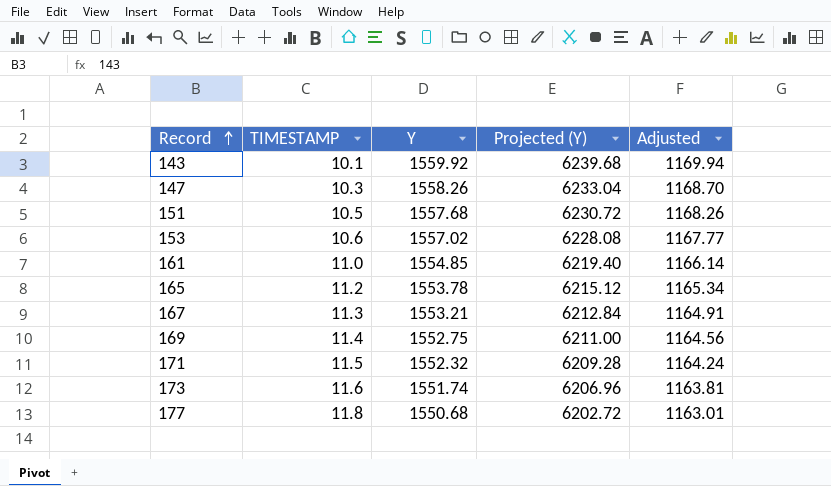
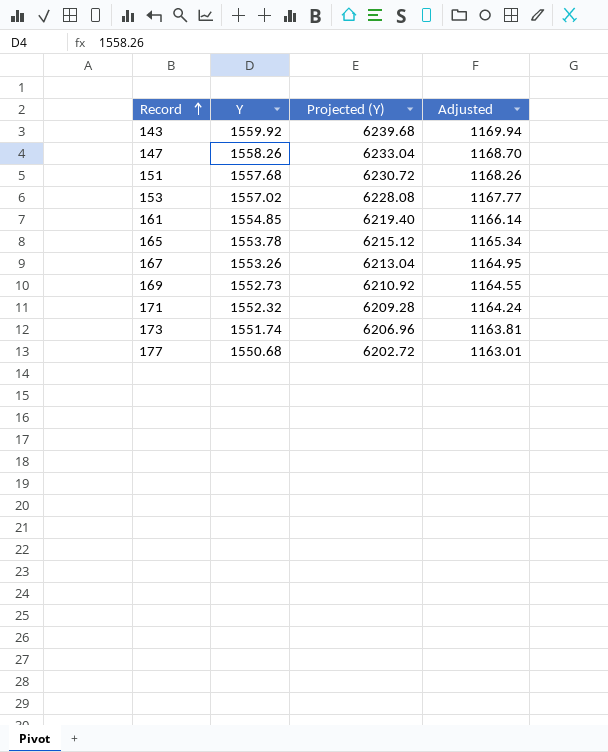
column TIMESTAMP | position: 2 -> none
167 | Y: 1553.21 -> 1553.26
167 | Projected (Y): 6212.84 -> 6213.04
167 | Adjusted: 1164.91 -> 1164.95
169 | Y: 1552.75 -> 1552.73
169 | Projected (Y): 6211.00 -> 6210.92
169 | Adjusted: 1164.56 -> 1164.55

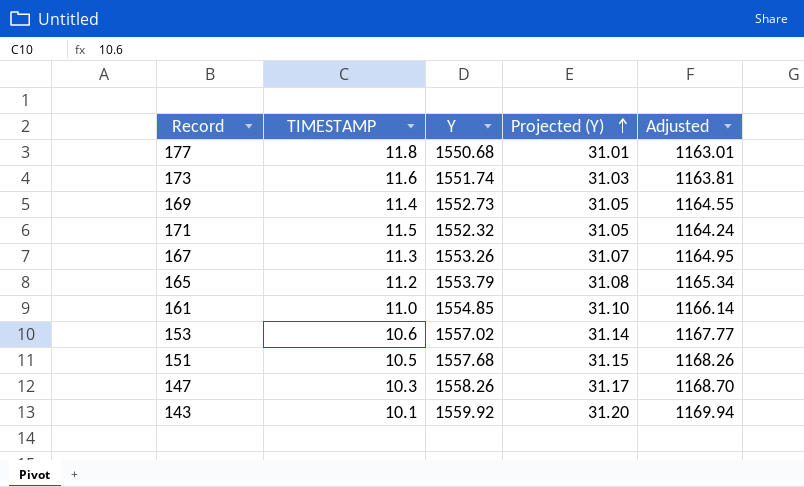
row order: Record ascending -> Projected (Y) ascending
column TIMESTAMP | position: none -> 2
column Projected (Y) | formula: [Y] * 4 -> [Y] * 0.02
165 | Y: 1553.78 -> 1553.79

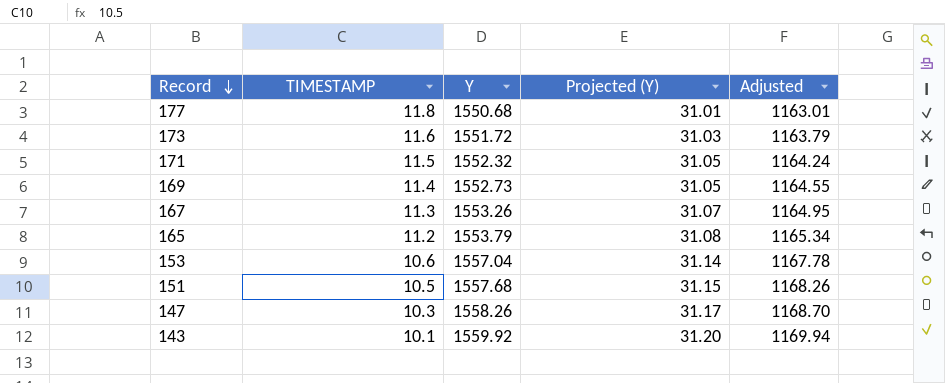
row order: Projected (Y) ascending -> Record descending
row 161: 11.0 | 1554.85 | 31.10 | 1166.14 -> none
173 | Y: 1551.74 -> 1551.72
173 | Adjusted: 1163.81 -> 1163.79
153 | Y: 1557.02 -> 1557.04
153 | Adjusted: 1167.77 -> 1167.78

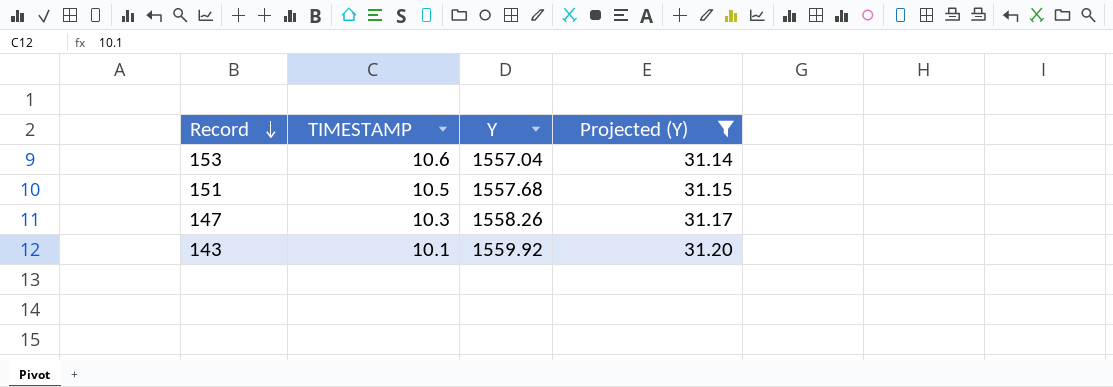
filter: none -> Projected (Y) >= 31.14
column Adjusted | formula: [Y] * 0.75 -> none

